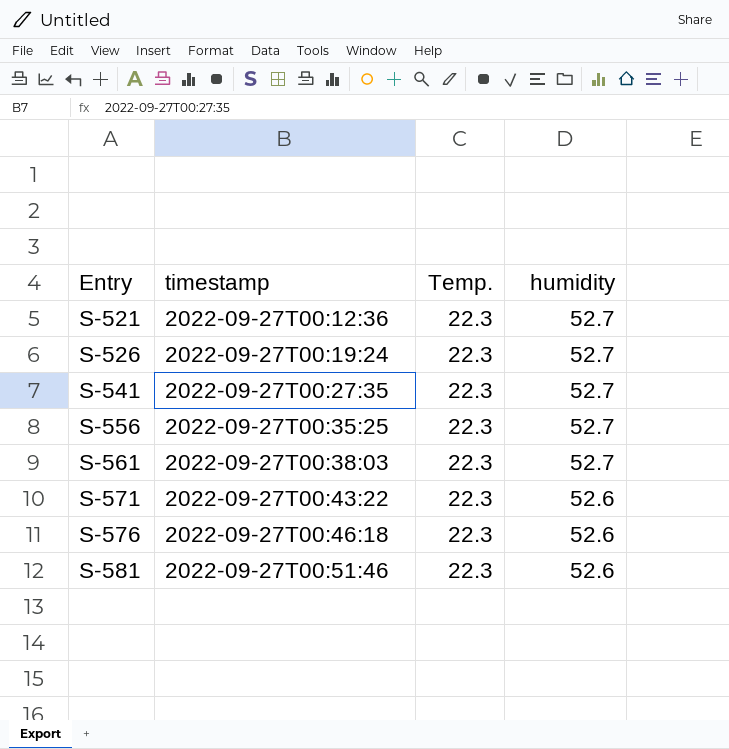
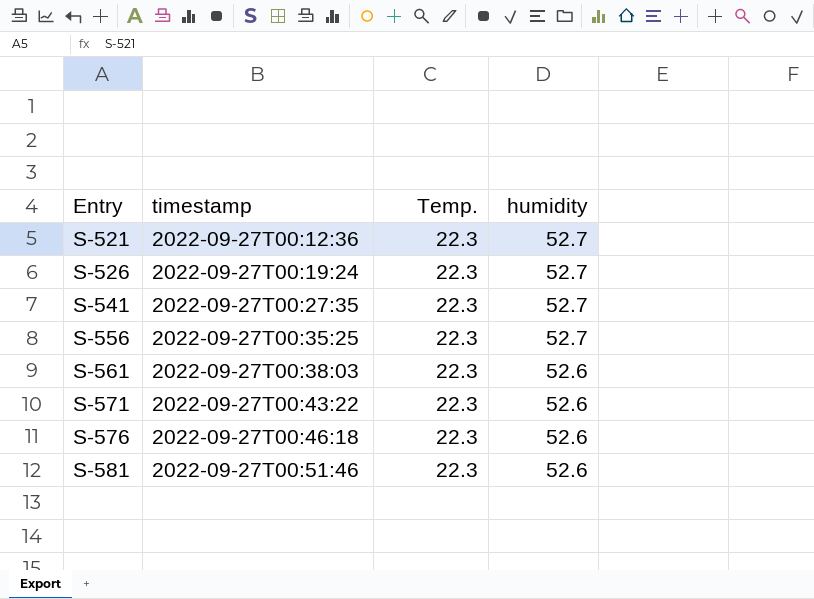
S-561 | humidity: 52.7 -> 52.6

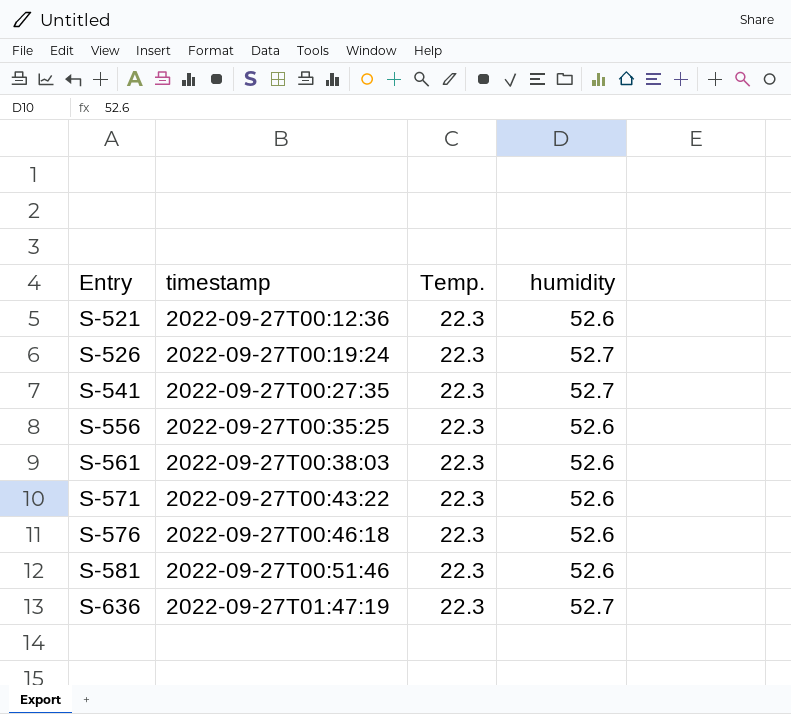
S-521 | humidity: 52.7 -> 52.6
S-556 | humidity: 52.7 -> 52.6
row S-636: none -> 2022-09-27T01:47:19 | 22.3 | 52.7

